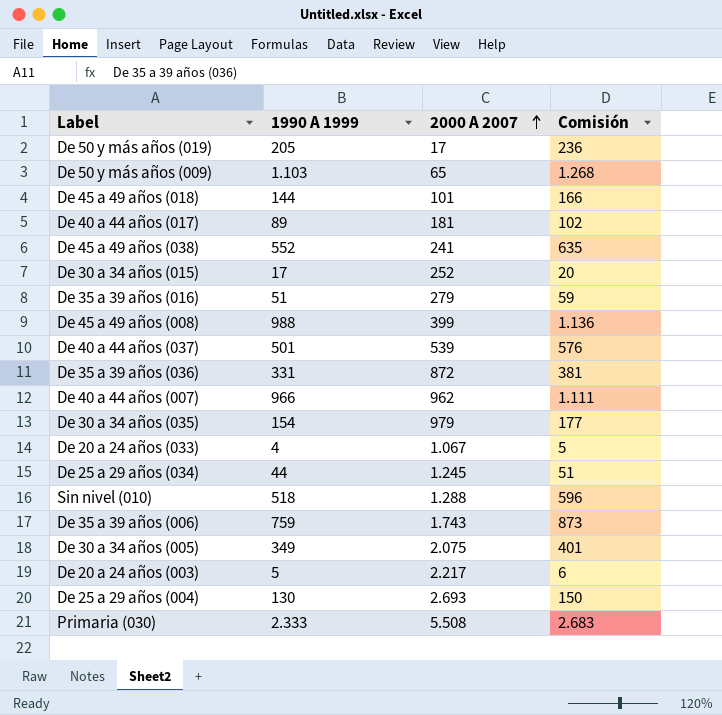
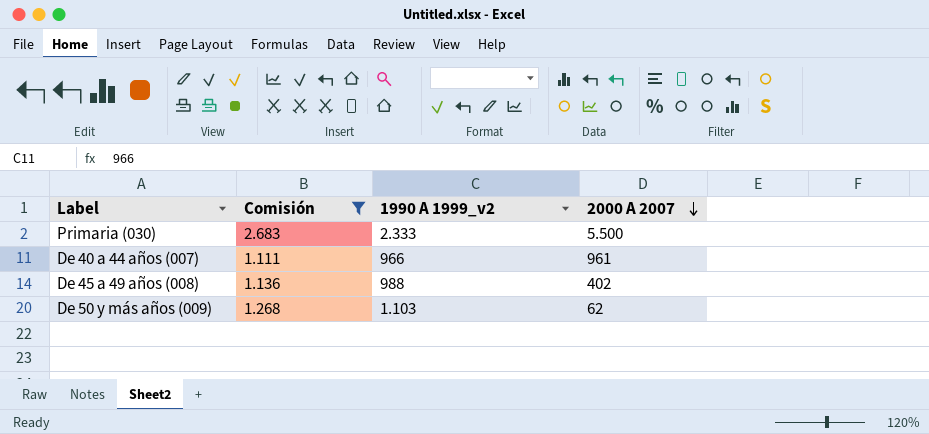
filter: none -> Comisión >= 1.111
row order: 2000 A 2007 ascending -> 2000 A 2007 descending
column Comisión | position: 4 -> 2
column name: 1990 A 1999 -> 1990 A 1999_v2
Primaria (030) | 2000 A 2007: 5.508 -> 5.500
De 40 a 44 años (007) | 2000 A 2007: 962 -> 961
De 45 a 49 años (008) | 2000 A 2007: 399 -> 402
De 50 y más años (009) | 2000 A 2007: 65 -> 62

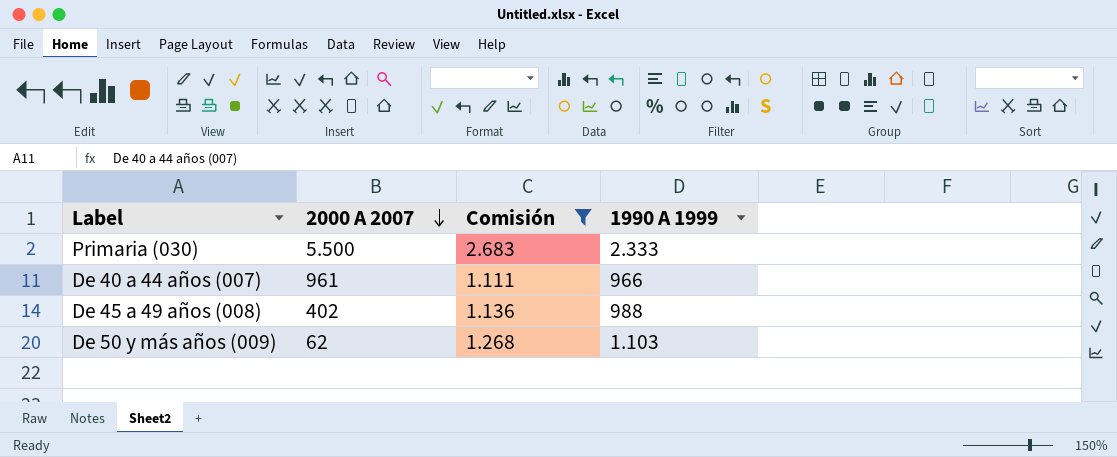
column 2000 A 2007 | position: 4 -> 2
column name: 1990 A 1999_v2 -> 1990 A 1999

